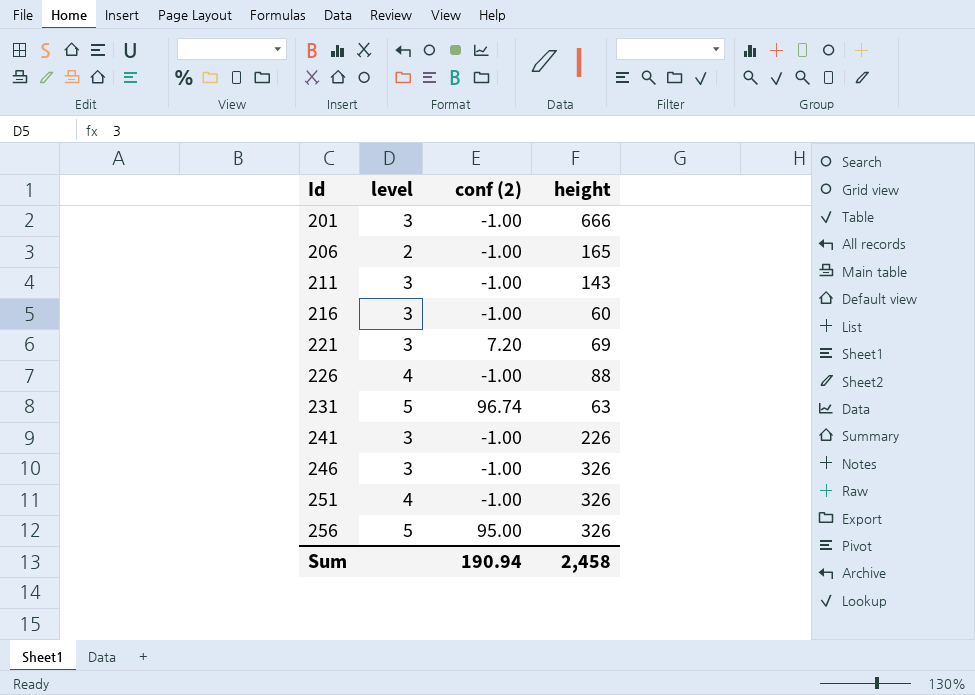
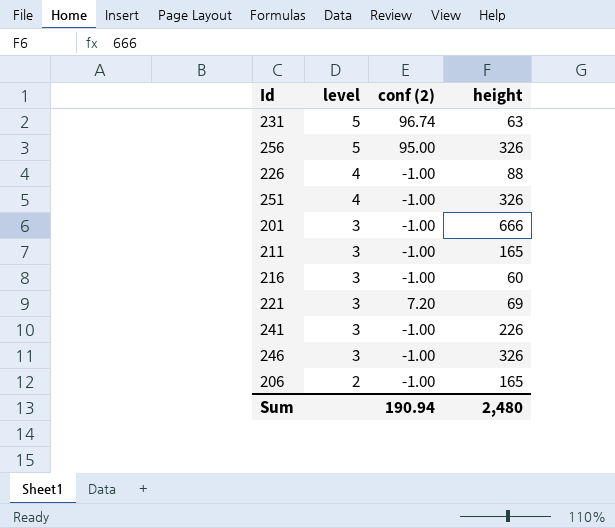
row order: Id ascending -> level descending
211 | height: 143 -> 165
Sum | height: 2,458 -> 2,480

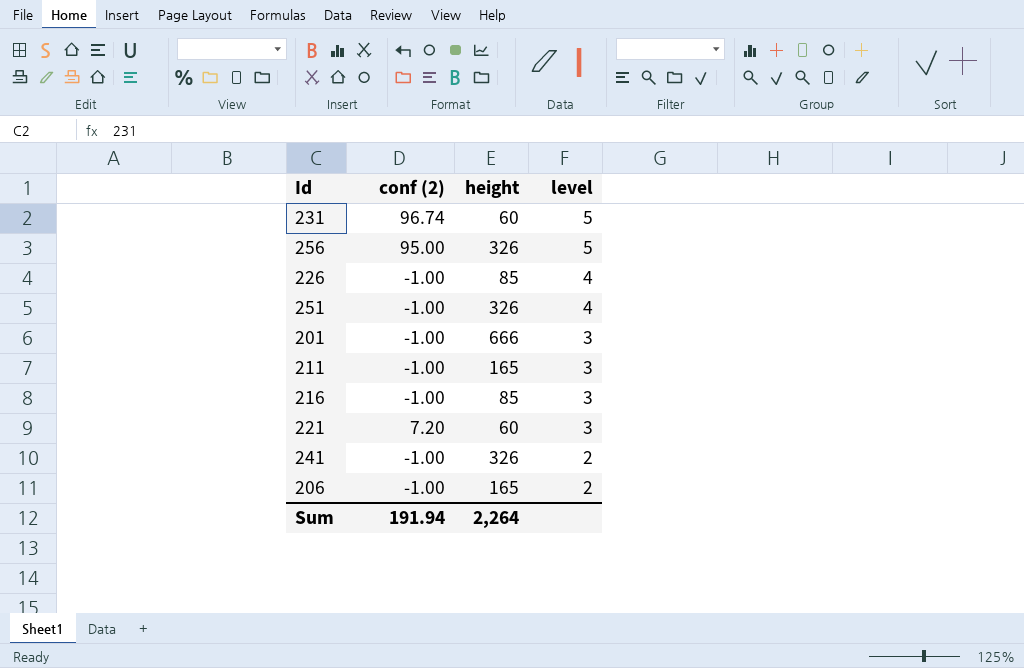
column level | position: 2 -> 4
row 246: 3 | -1.00 | 326 -> none
231 | height: 63 -> 60
226 | height: 88 -> 85
216 | height: 60 -> 85
221 | height: 69 -> 60
241 | height: 226 -> 326
241 | level: 3 -> 2
Sum | conf (2): 190.94 -> 191.94
Sum | height: 2,480 -> 2,264

